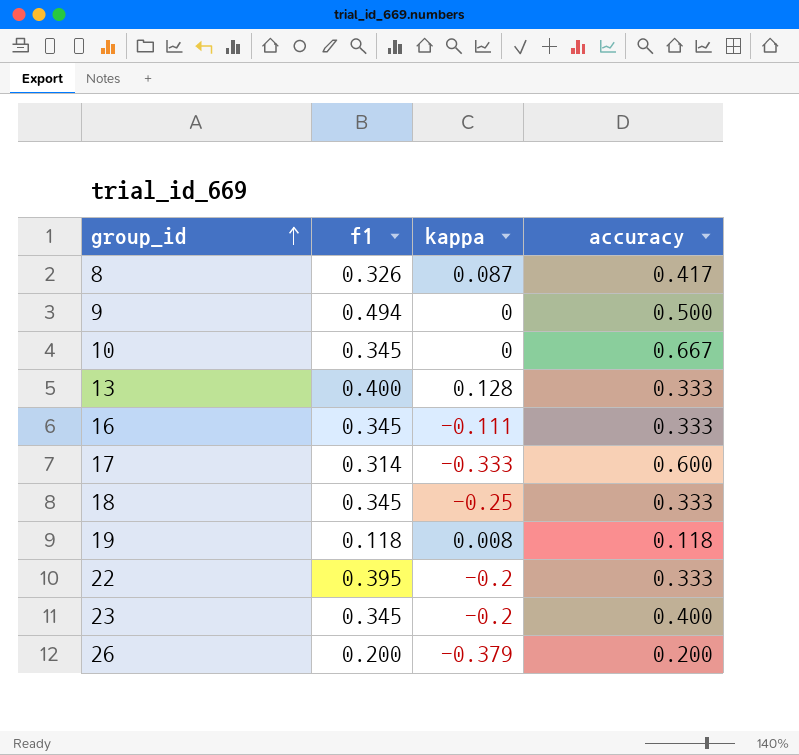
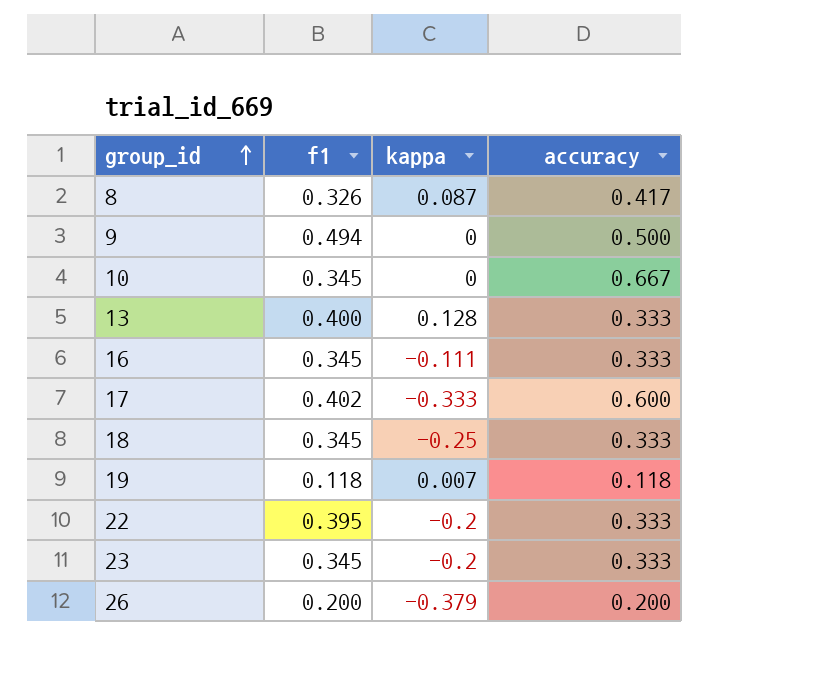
17 | f1: 0.314 -> 0.402
19 | kappa: 0.008 -> 0.007
23 | accuracy: 0.400 -> 0.333

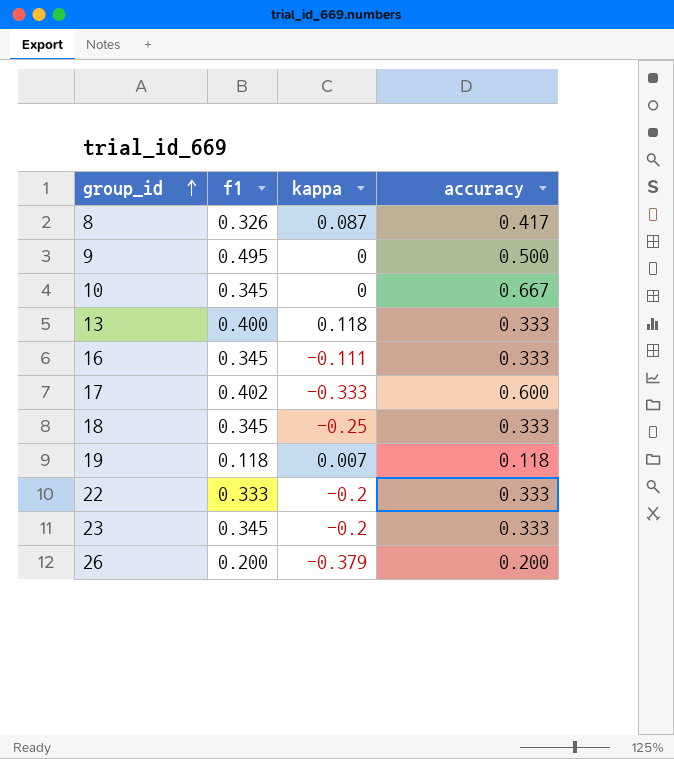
9 | f1: 0.494 -> 0.495
13 | kappa: 0.128 -> 0.118
22 | f1: 0.395 -> 0.333

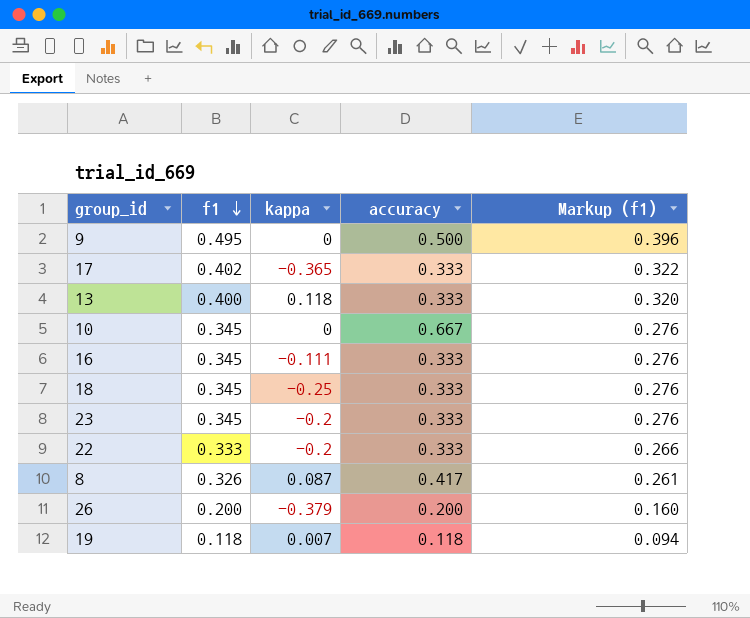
row order: group_id ascending -> f1 descending
column Markup (f1) | formula: none -> [f1] * 0.8
17 | kappa: -0.333 -> -0.365
17 | accuracy: 0.600 -> 0.333

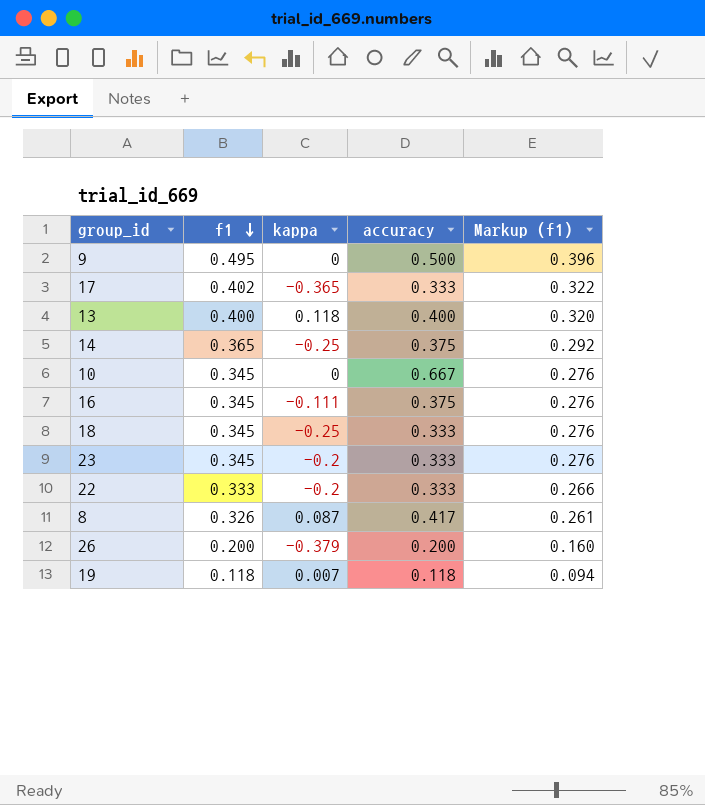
13 | accuracy: 0.333 -> 0.400
row 14: none -> 0.365 | -0.25 | 0.375 | 0.292
16 | accuracy: 0.333 -> 0.375

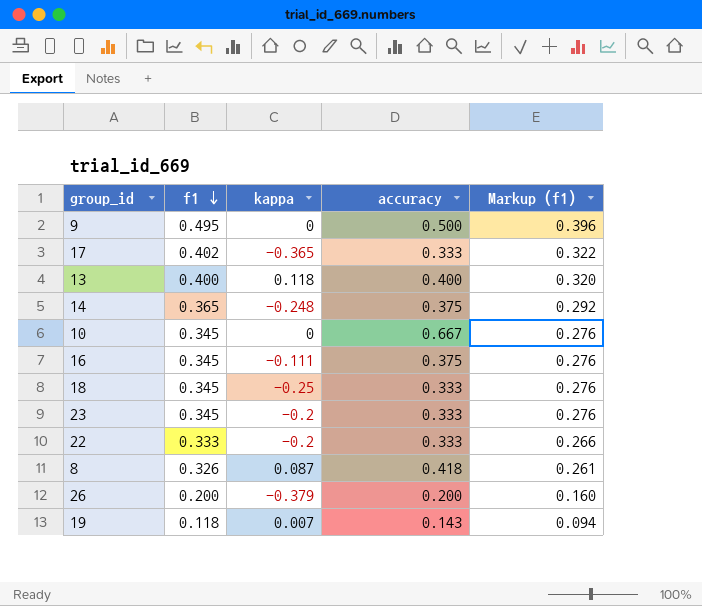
14 | kappa: -0.25 -> -0.248
8 | accuracy: 0.417 -> 0.418
19 | accuracy: 0.118 -> 0.143

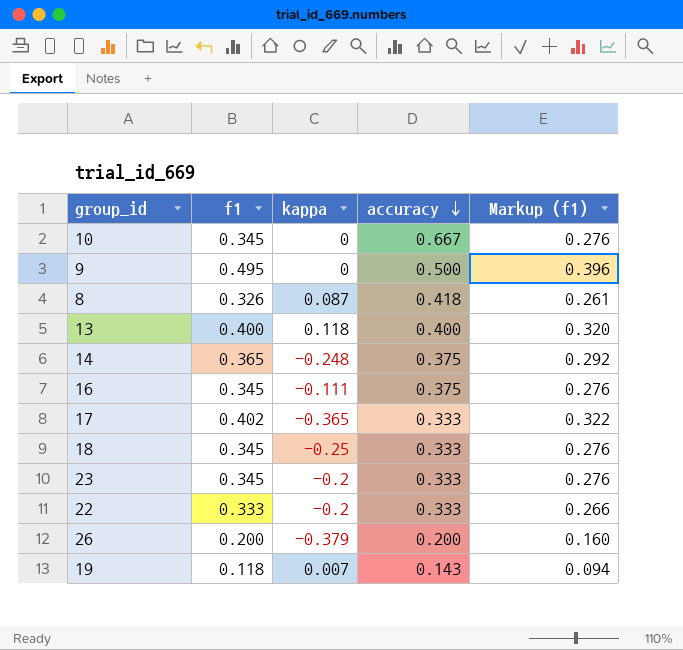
row order: f1 descending -> accuracy descending

